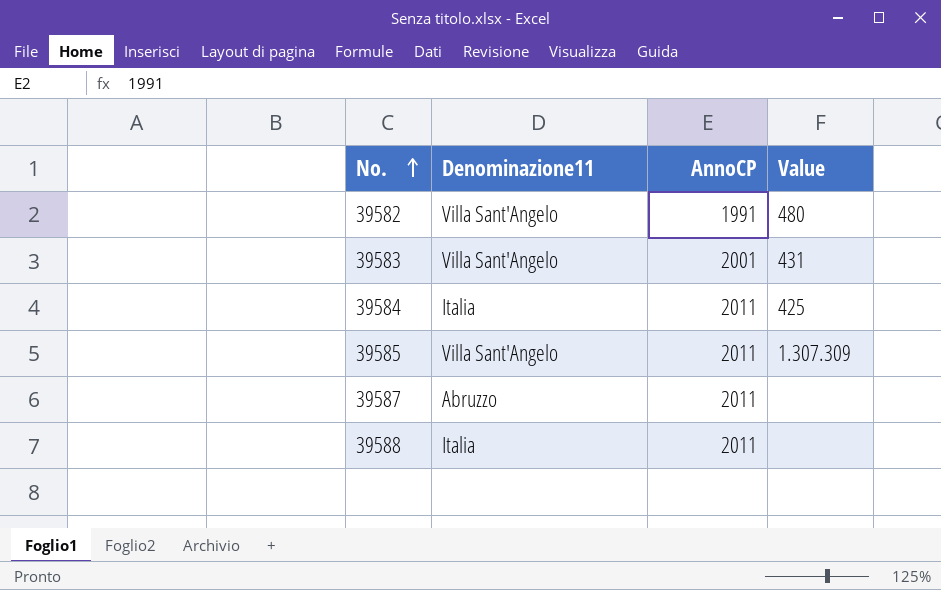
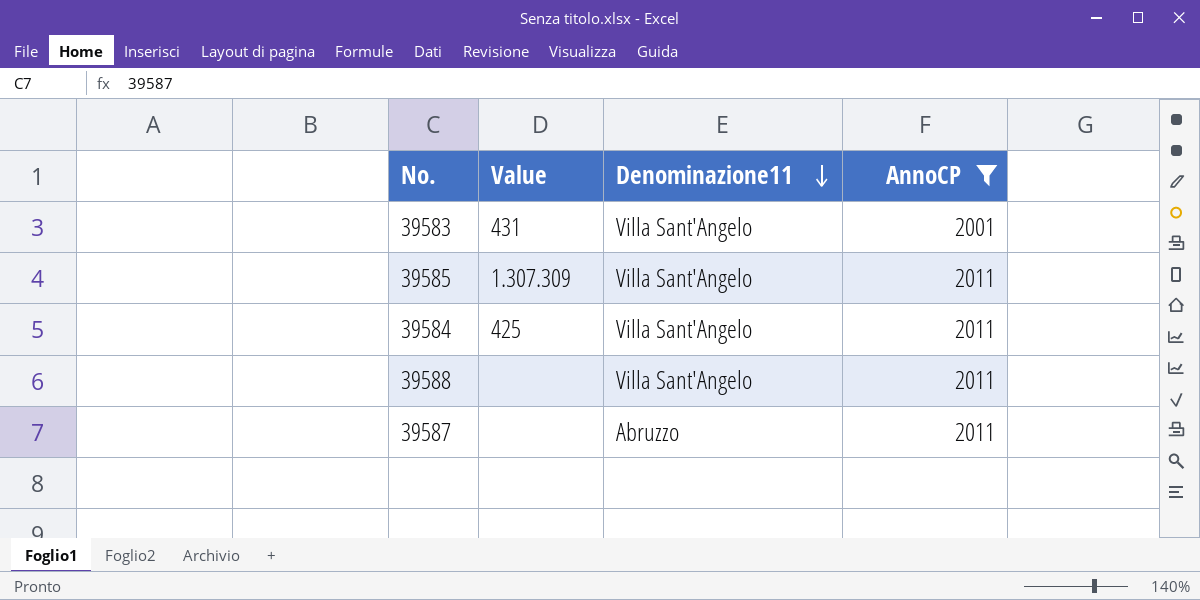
filter: none -> AnnoCP != 1991
row order: No. ascending -> Denominazione11 descending
column Value | position: 4 -> 2
39584 | Denominazione11: Italia -> Villa Sant'Angelo
39588 | Denominazione11: Italia -> Villa Sant'Angelo

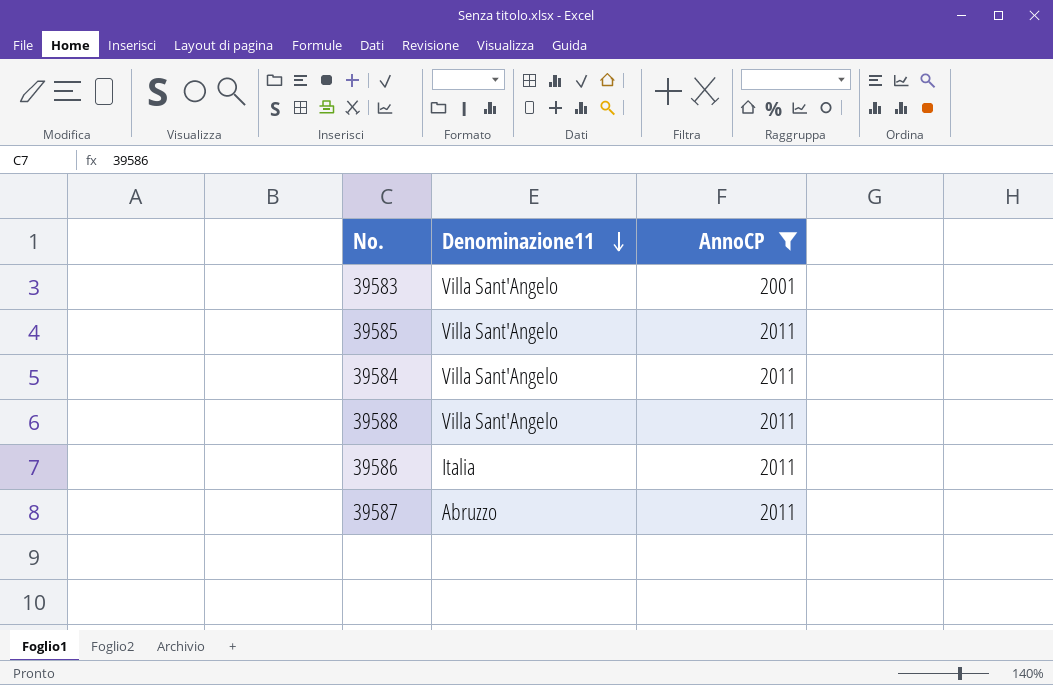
column Value | position: 2 -> none
row 39586: none -> Italia | 2011

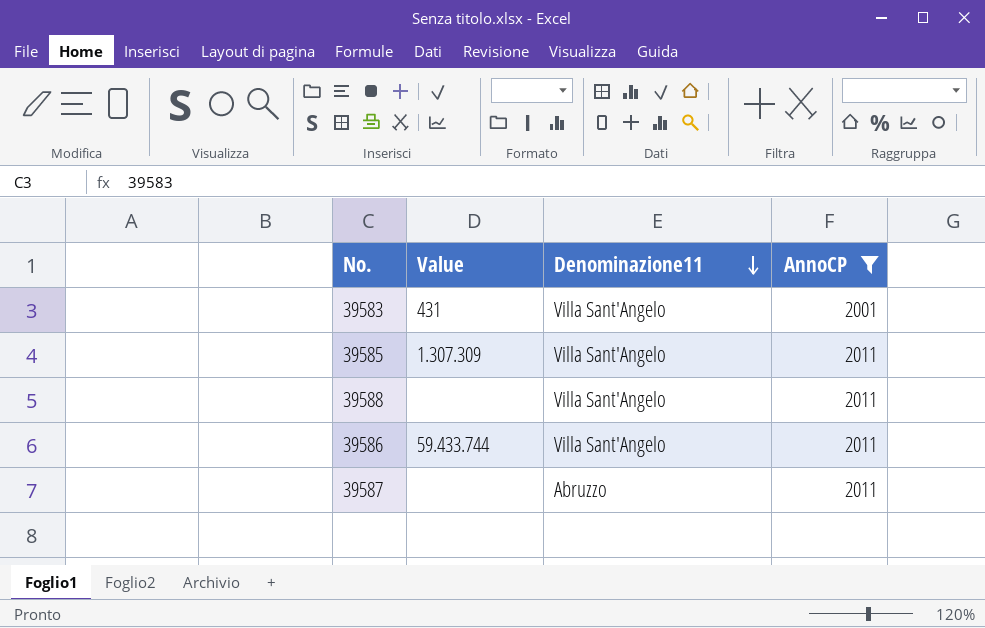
column Value | position: none -> 2
row 39584: Villa Sant'Angelo | 2011 -> none
39586 | Denominazione11: Italia -> Villa Sant'Angelo

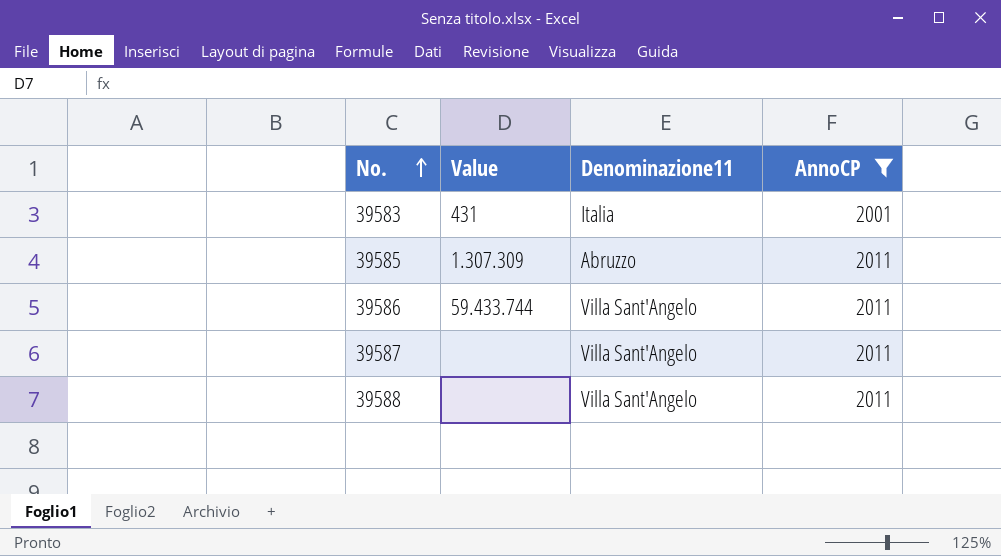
row order: Denominazione11 descending -> No. ascending
39583 | Denominazione11: Villa Sant'Angelo -> Italia
39585 | Denominazione11: Villa Sant'Angelo -> Abruzzo
39587 | Denominazione11: Abruzzo -> Villa Sant'Angelo

